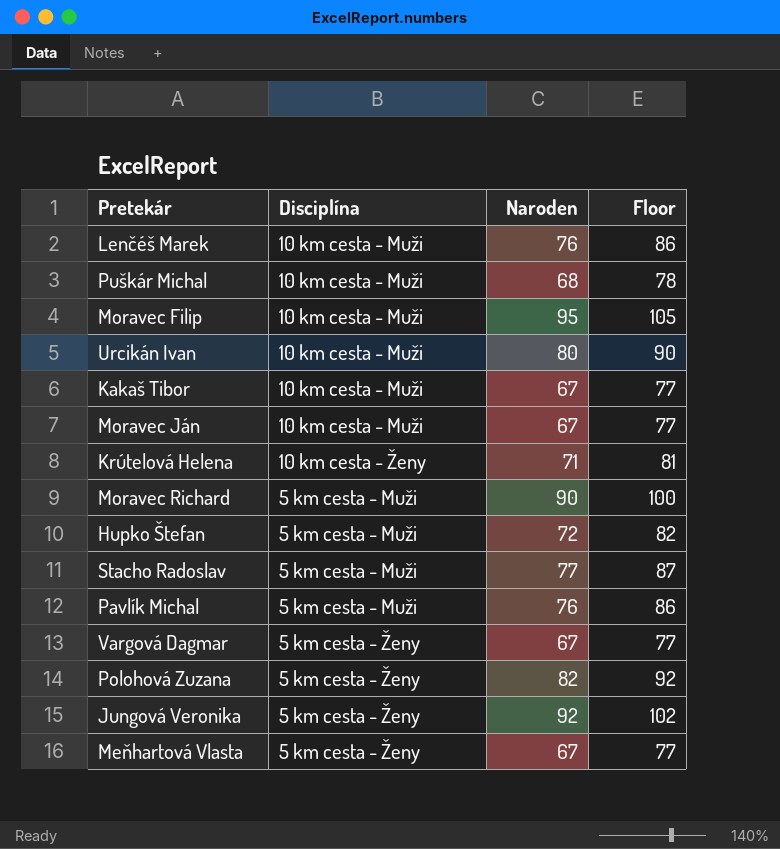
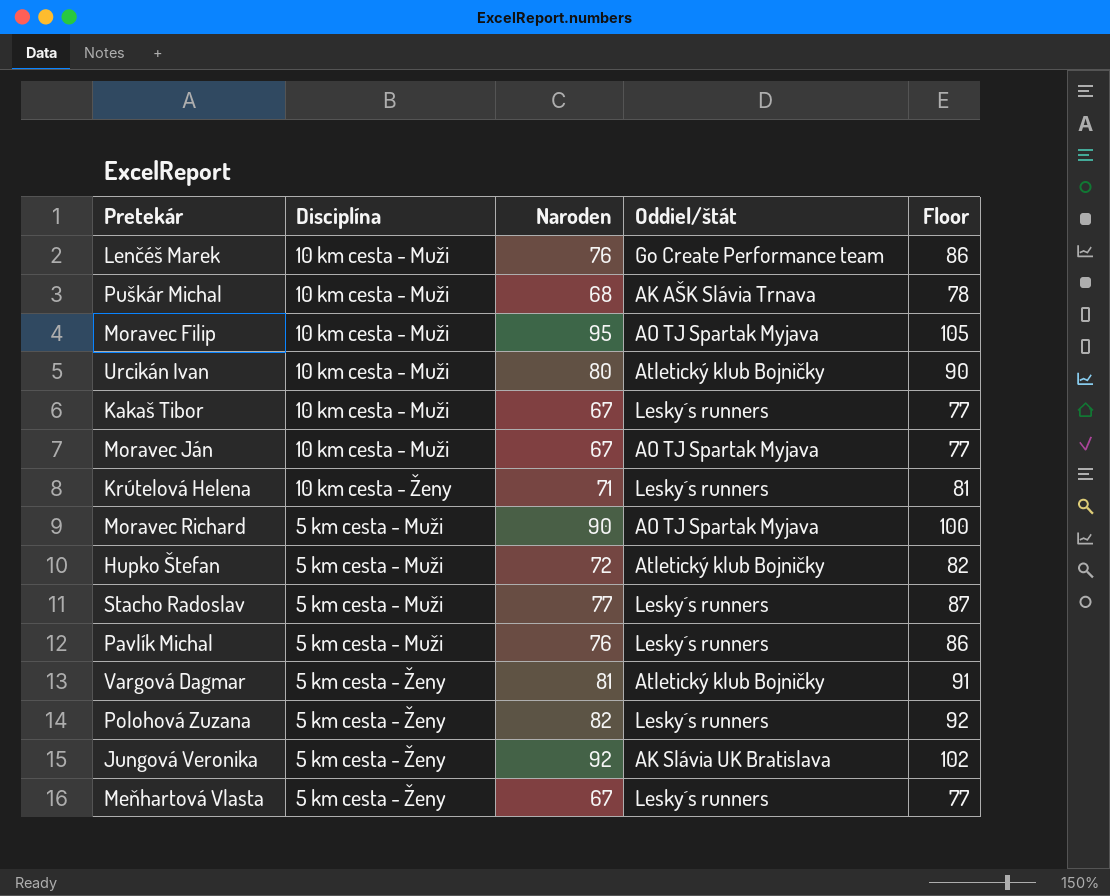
column Oddiel/štát | position: none -> 4
Vargová Dagmar | Naroden: 67 -> 81
Vargová Dagmar | Floor: 77 -> 91

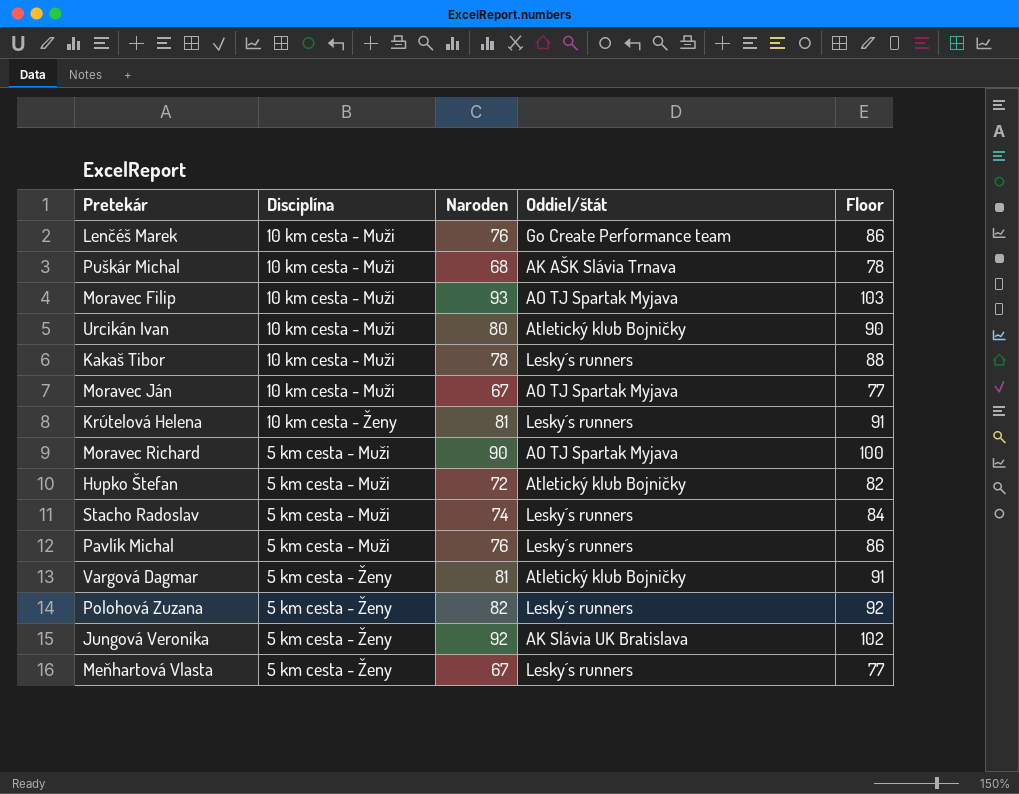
Moravec Filip | Naroden: 95 -> 93
Moravec Filip | Floor: 105 -> 103
Kakaš Tibor | Naroden: 67 -> 78
Kakaš Tibor | Floor: 77 -> 88
Krútelová Helena | Naroden: 71 -> 81
Krútelová Helena | Floor: 81 -> 91
Stacho Radoslav | Naroden: 77 -> 74
Stacho Radoslav | Floor: 87 -> 84

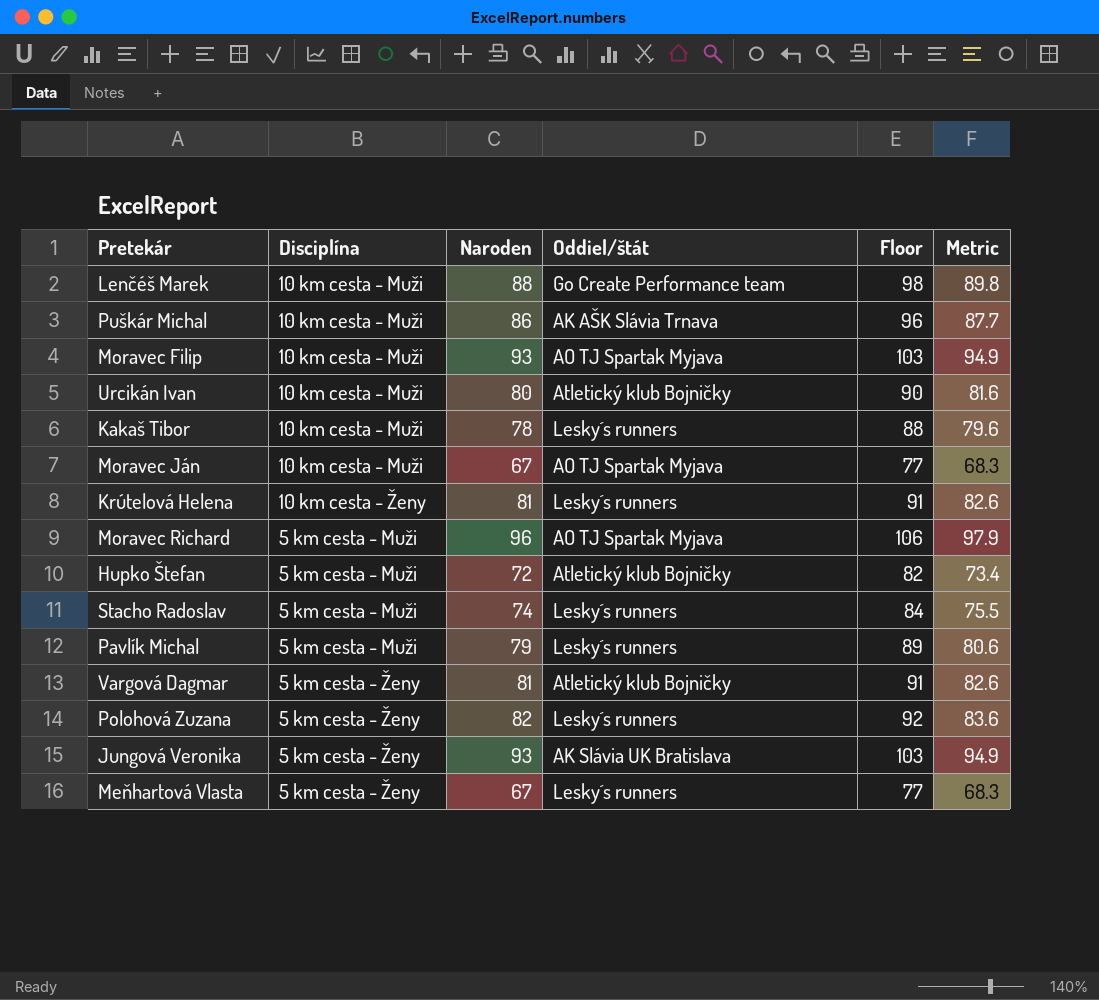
column Metric | formula: none -> [Naroden] * 1.02
Lenčéš Marek | Naroden: 76 -> 88
Lenčéš Marek | Floor: 86 -> 98
Puškár Michal | Naroden: 68 -> 86
Puškár Michal | Floor: 78 -> 96
Moravec Richard | Naroden: 90 -> 96
Moravec Richard | Floor: 100 -> 106
Pavlík Michal | Naroden: 76 -> 79
Pavlík Michal | Floor: 86 -> 89
Jungová Veronika | Naroden: 92 -> 93
Jungová Veronika | Floor: 102 -> 103

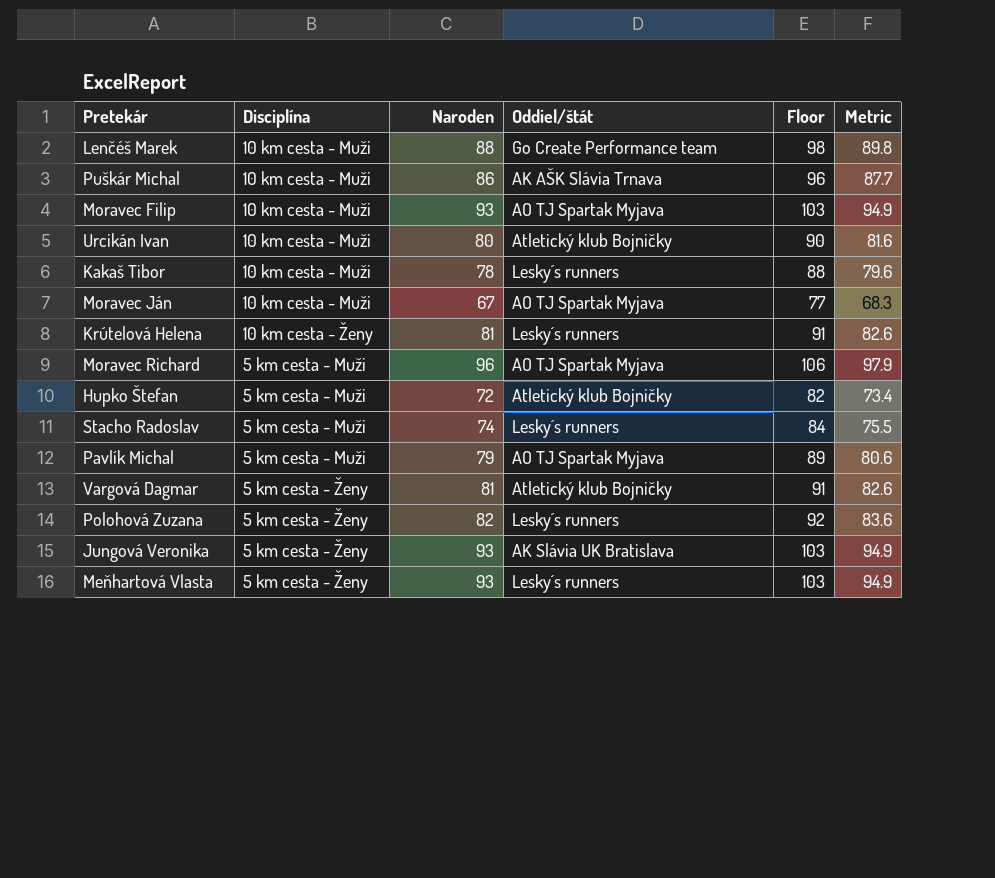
Pavlík Michal | Oddiel/štát: Lesky´s runners -> AO TJ Spartak Myjava
Meňhartová Vlasta | Naroden: 67 -> 93
Meňhartová Vlasta | Floor: 77 -> 103
Meňhartová Vlasta | Metric: 68.3 -> 94.9

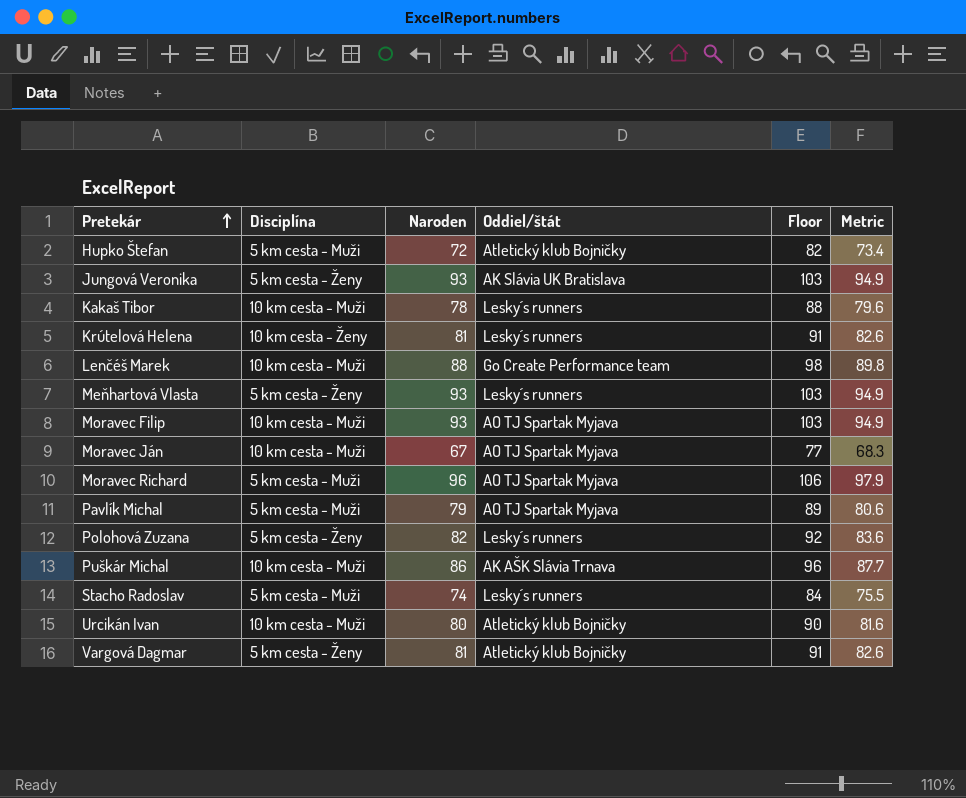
row order: none -> Pretekár ascending

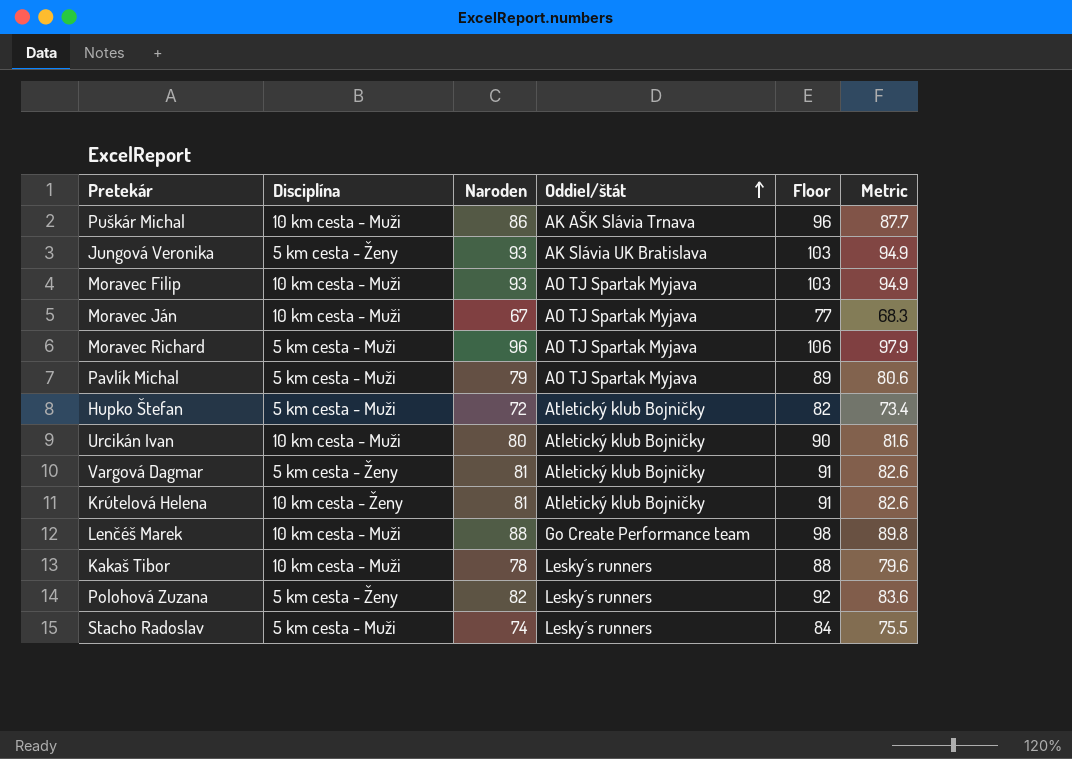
row order: Pretekár ascending -> Oddiel/štát ascending
row Meňhartová Vlasta: 5 km cesta - Ženy | 93 | Lesky´s runners | 103 | 94.9 -> none
Krútelová Helena | Oddiel/štát: Lesky´s runners -> Atletický klub Bojničky

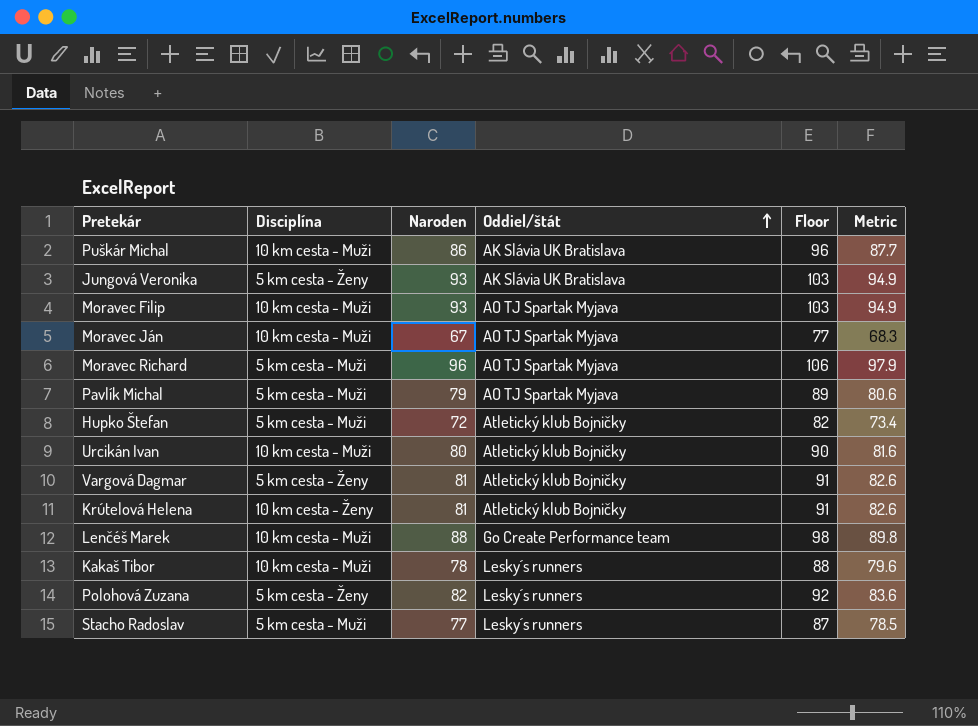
Puškár Michal | Oddiel/štát: AK AŠK Slávia Trnava -> AK Slávia UK Bratislava
Stacho Radoslav | Naroden: 74 -> 77
Stacho Radoslav | Floor: 84 -> 87
Stacho Radoslav | Metric: 75.5 -> 78.5

